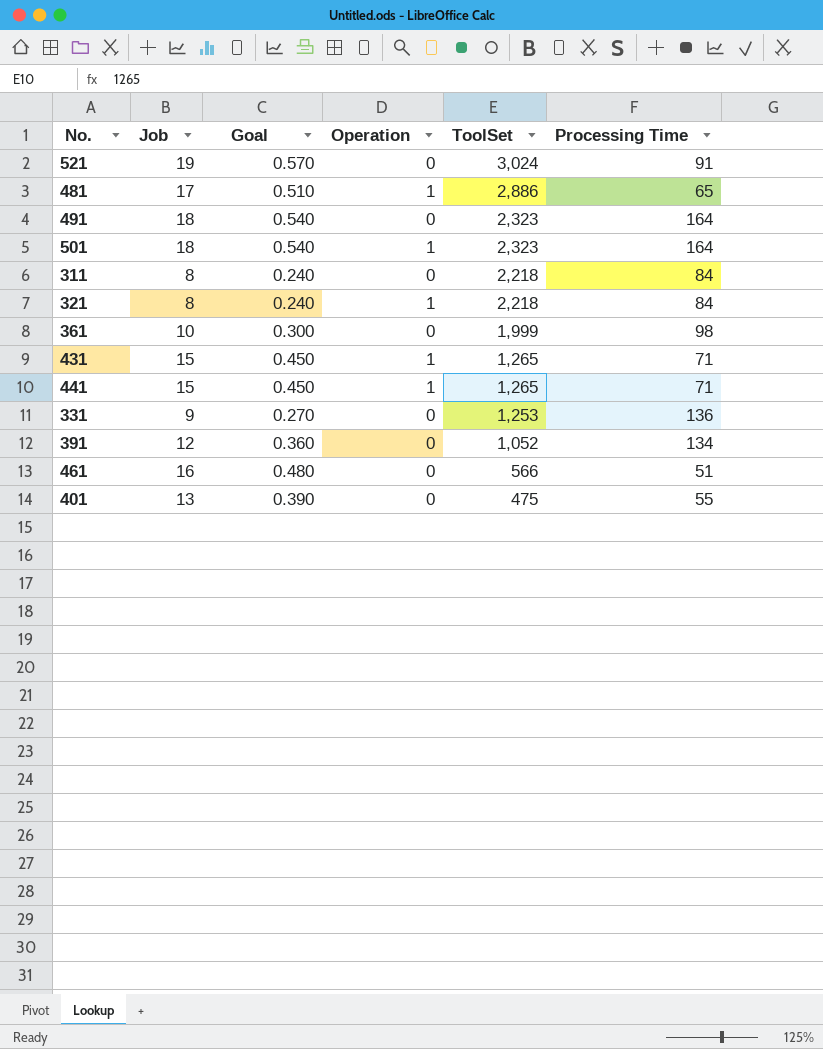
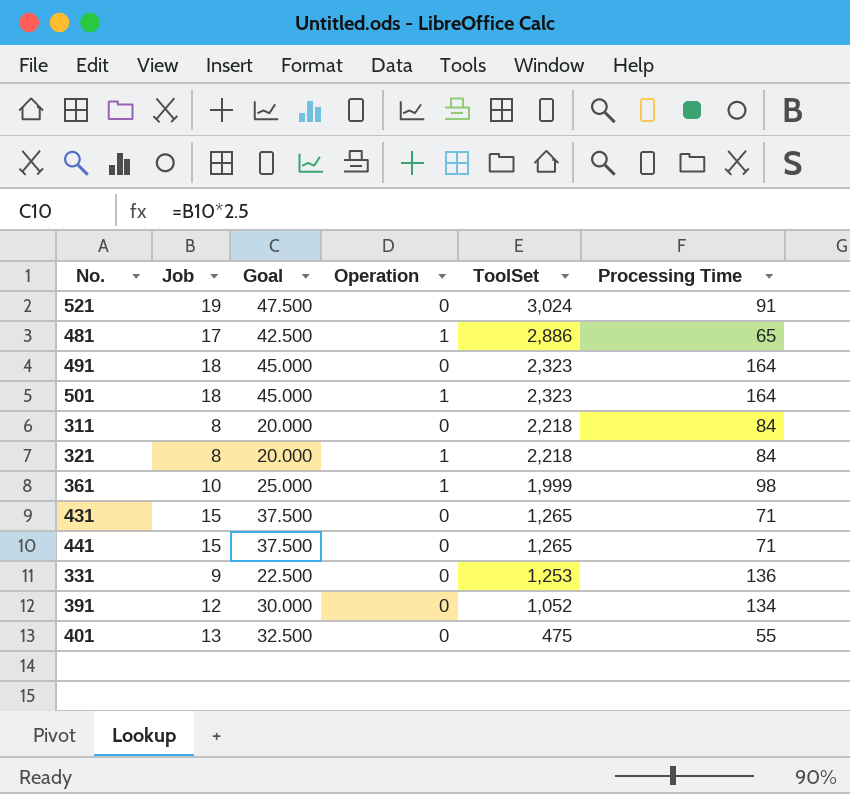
column Goal | formula: [Job] * 0.03 -> [Job] * 2.5
row 461: 16 | 0.480 | 0 | 566 | 51 -> none
361 | Operation: 0 -> 1
431 | Operation: 1 -> 0
441 | Operation: 1 -> 0

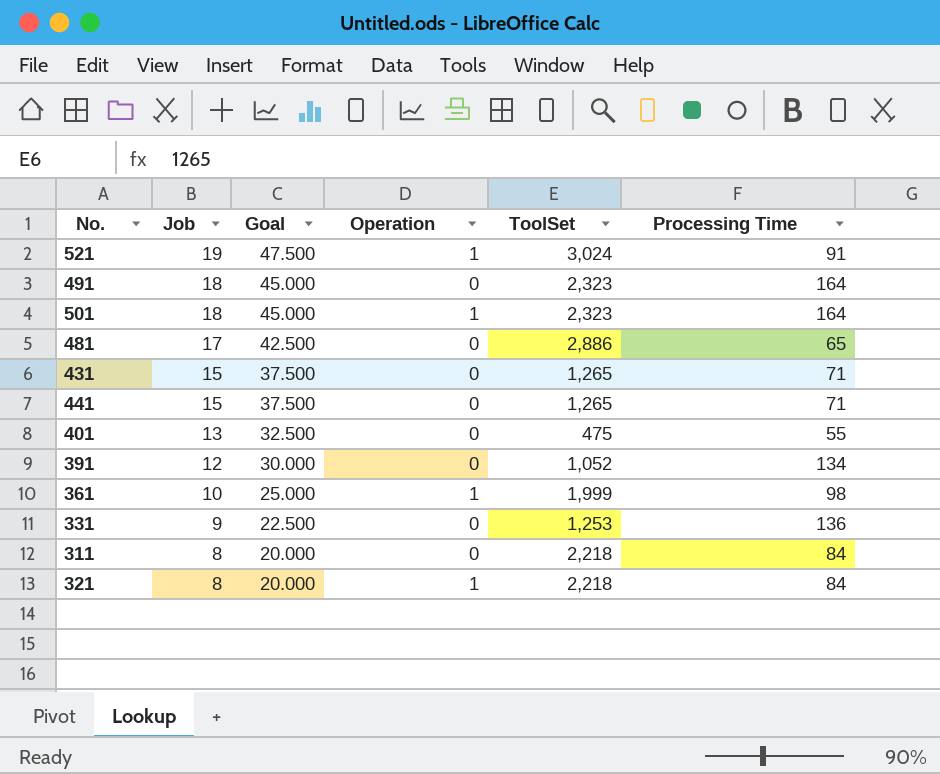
row order: ToolSet descending -> Job descending
521 | Operation: 0 -> 1
481 | Operation: 1 -> 0

